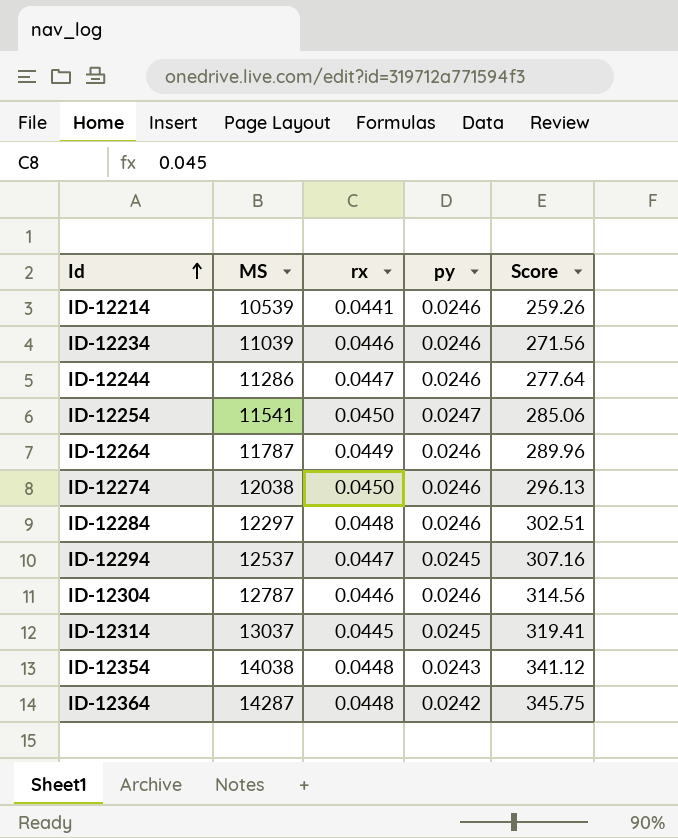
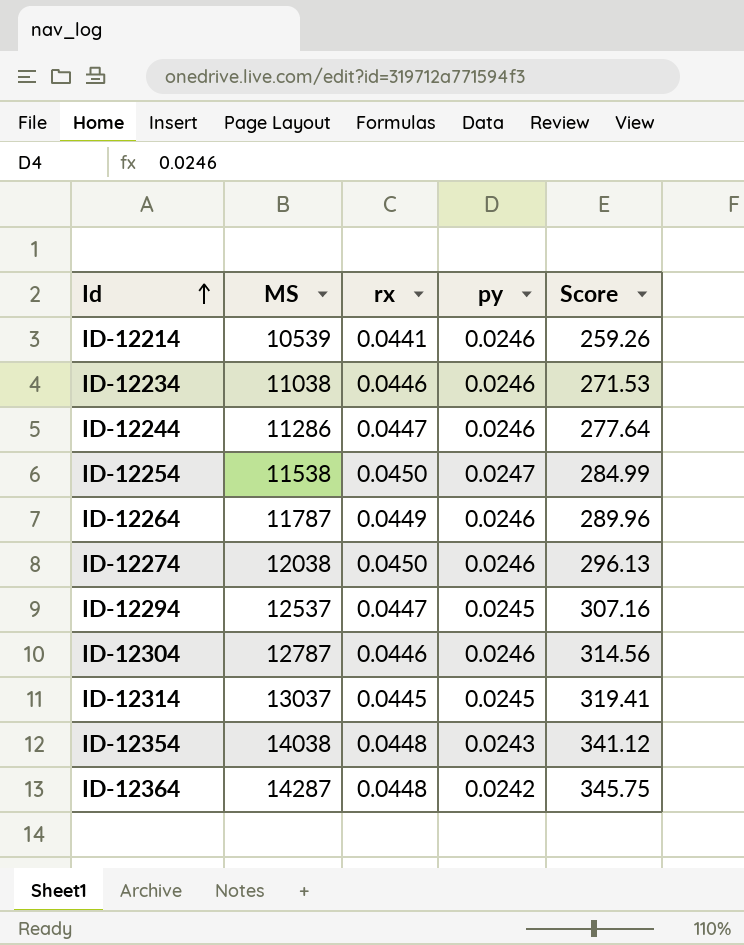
row ID-12284: 12297 | 0.0448 | 0.0246 | 302.51 -> none
ID-12234 | MS: 11039 -> 11038
ID-12234 | Score: 271.56 -> 271.53
ID-12254 | MS: 11541 -> 11538
ID-12254 | Score: 285.06 -> 284.99

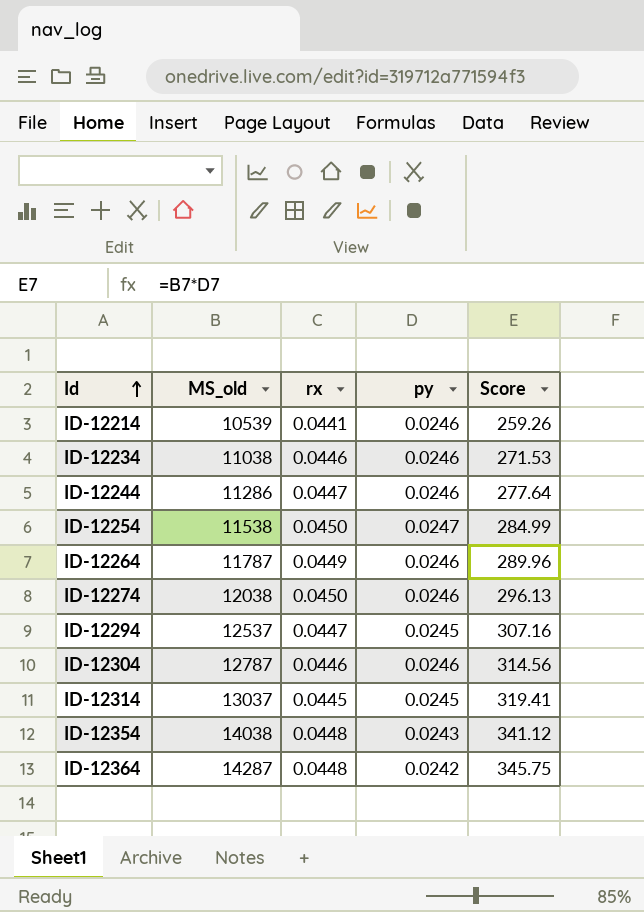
column name: MS -> MS_old

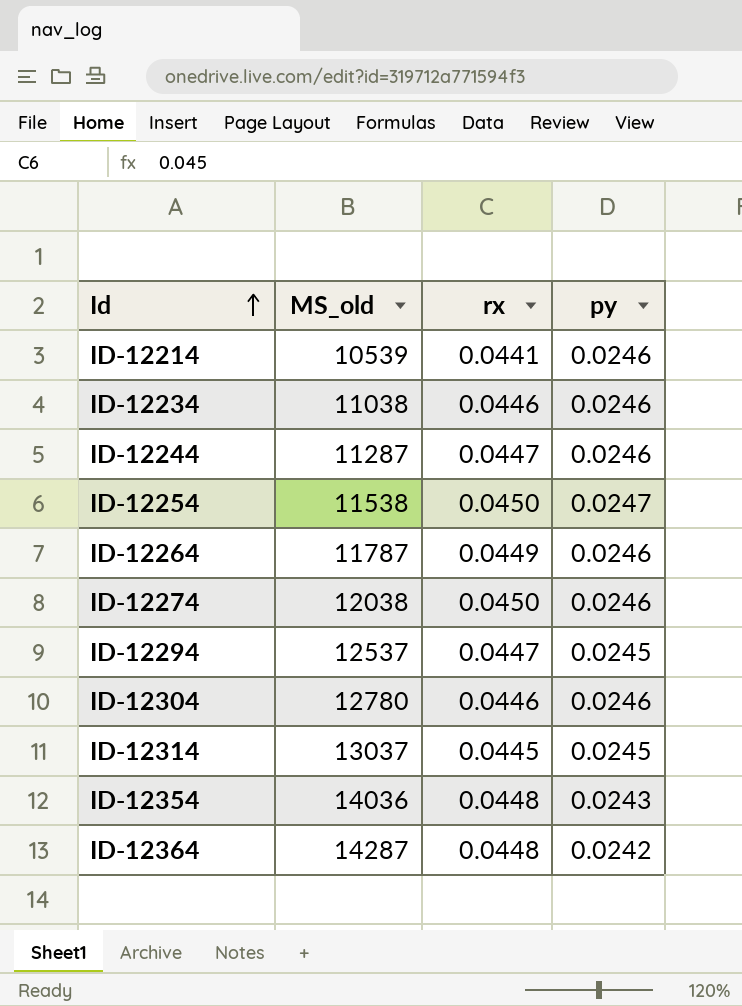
column Score | formula: [MS_old] * [py] -> none
ID-12244 | MS_old: 11286 -> 11287
ID-12304 | MS_old: 12787 -> 12780
ID-12354 | MS_old: 14038 -> 14036

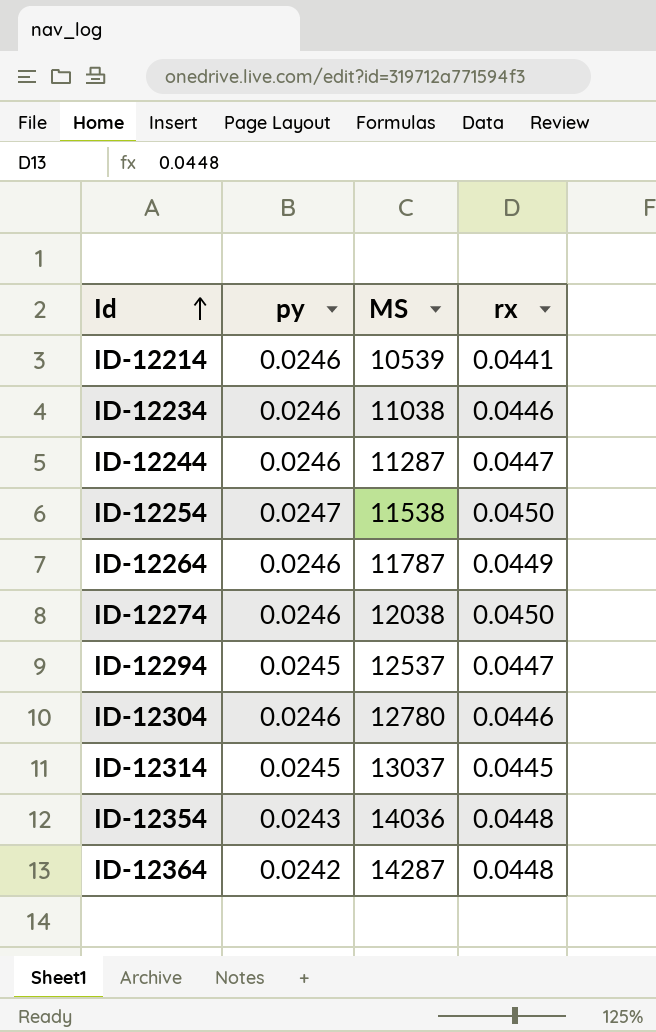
column py | position: 4 -> 2
column name: MS_old -> MS

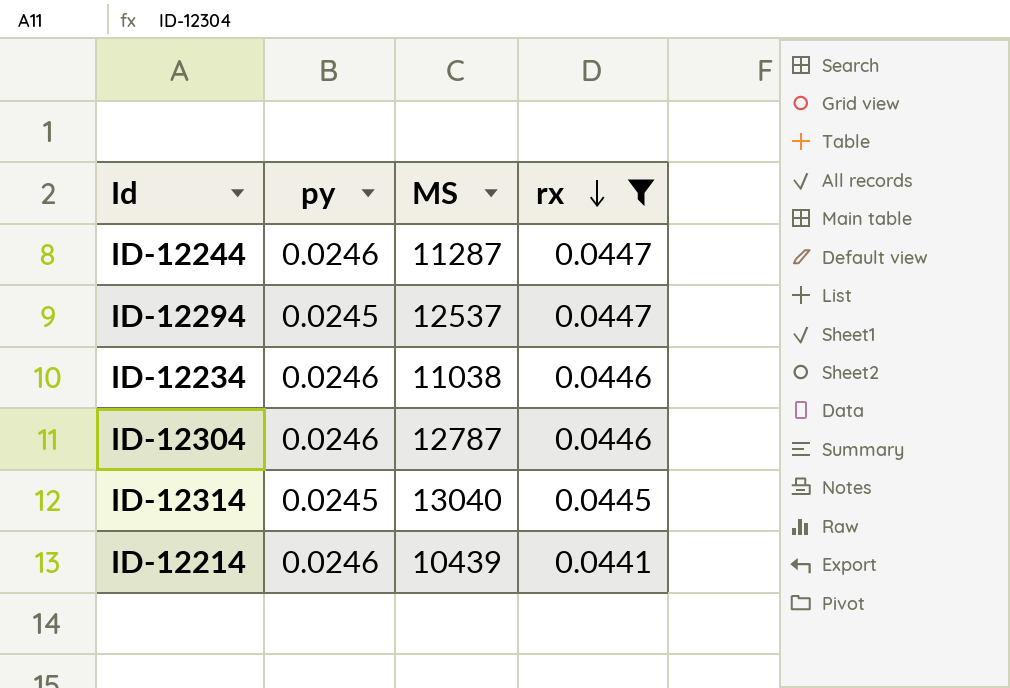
filter: none -> rx <= 0.0447
row order: Id ascending -> rx descending
ID-12304 | MS: 12780 -> 12787
ID-12314 | MS: 13037 -> 13040
ID-12214 | MS: 10539 -> 10439

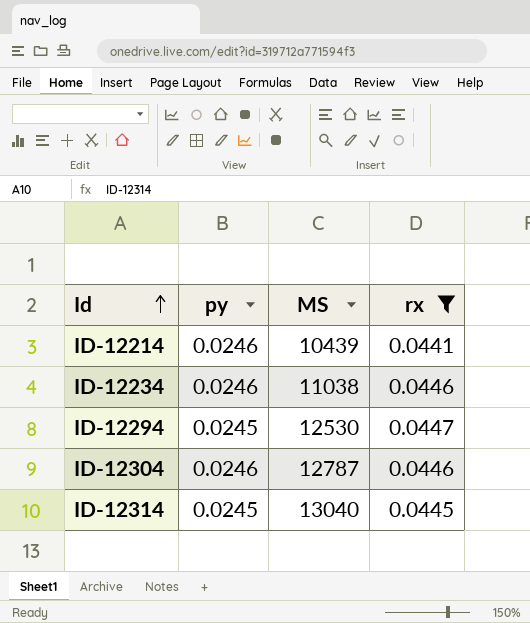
row order: rx descending -> Id ascending
row ID-12244: 0.0246 | 11287 | 0.0447 -> none
ID-12294 | MS: 12537 -> 12530

